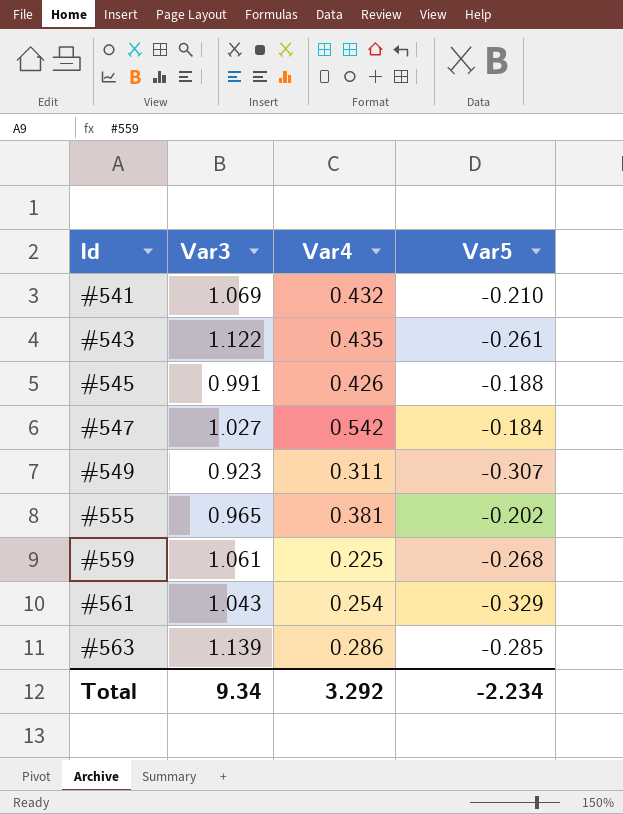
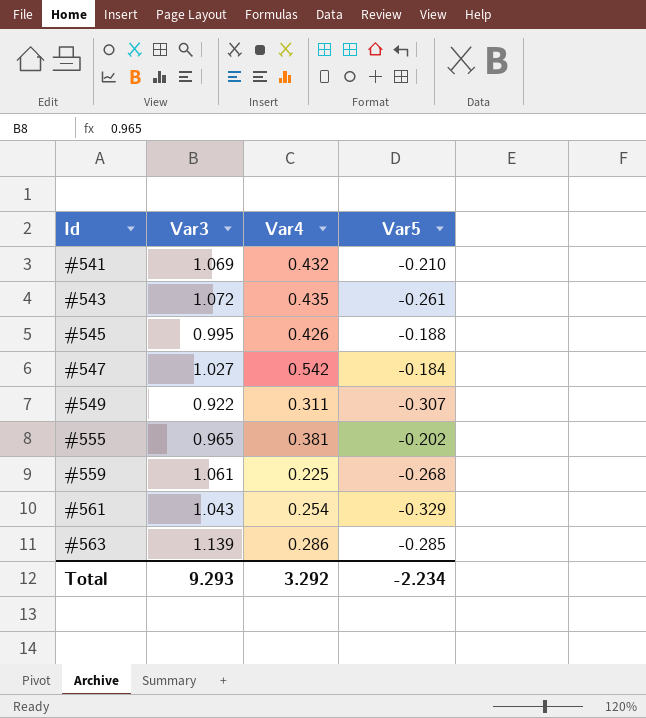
#543 | Var3: 1.122 -> 1.072
#545 | Var3: 0.991 -> 0.995
#549 | Var3: 0.923 -> 0.922
Total | Var3: 9.34 -> 9.293

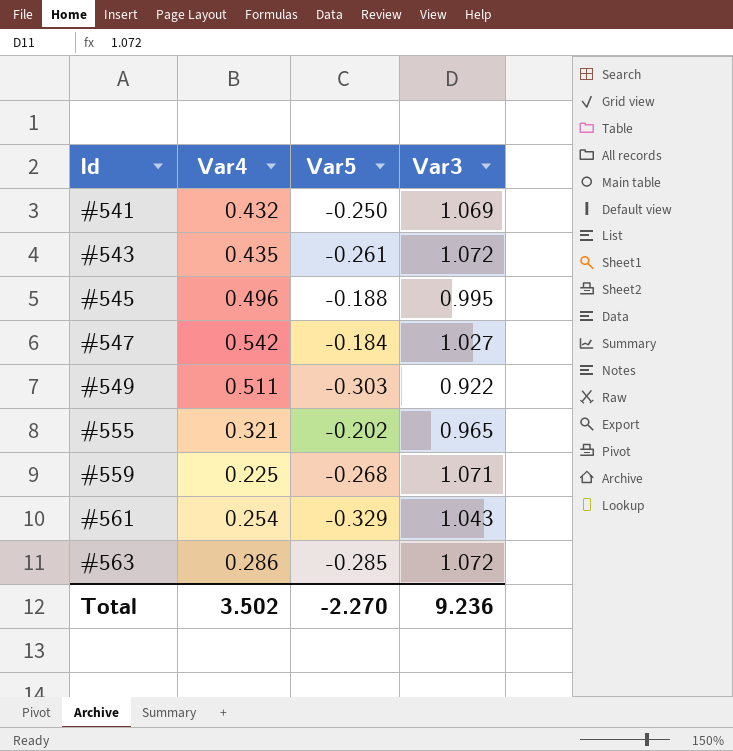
column Var3 | position: 2 -> 4
#541 | Var5: -0.210 -> -0.250
#545 | Var4: 0.426 -> 0.496
#549 | Var4: 0.311 -> 0.511
#549 | Var5: -0.307 -> -0.303
#555 | Var4: 0.381 -> 0.321
#559 | Var3: 1.061 -> 1.071
#563 | Var3: 1.139 -> 1.072
Total | Var4: 3.292 -> 3.502
Total | Var5: -2.234 -> -2.270
Total | Var3: 9.293 -> 9.236

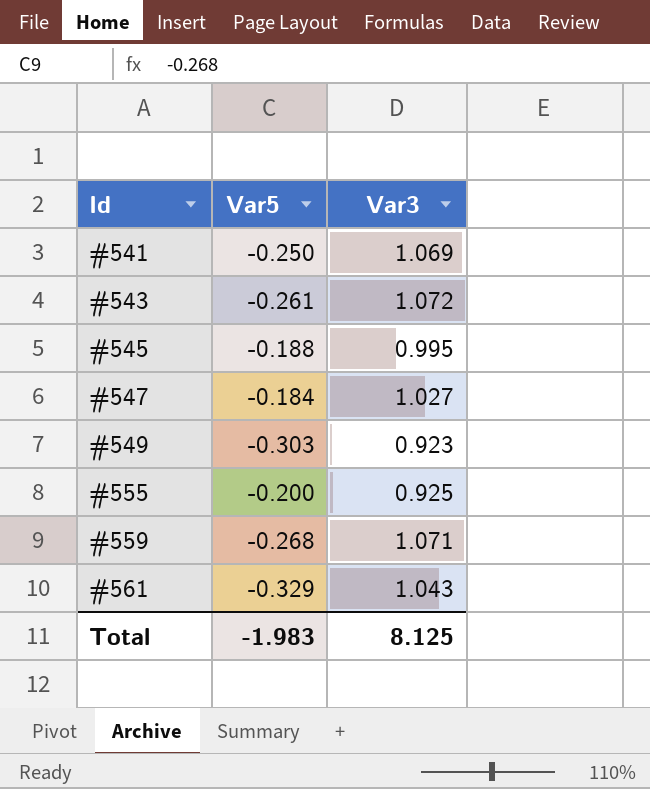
column Var4 | position: 2 -> none
row #563: 0.286 | -0.285 | 1.072 -> none
#549 | Var3: 0.922 -> 0.923
#555 | Var5: -0.202 -> -0.200
#555 | Var3: 0.965 -> 0.925
Total | Var5: -2.270 -> -1.983
Total | Var3: 9.236 -> 8.125

